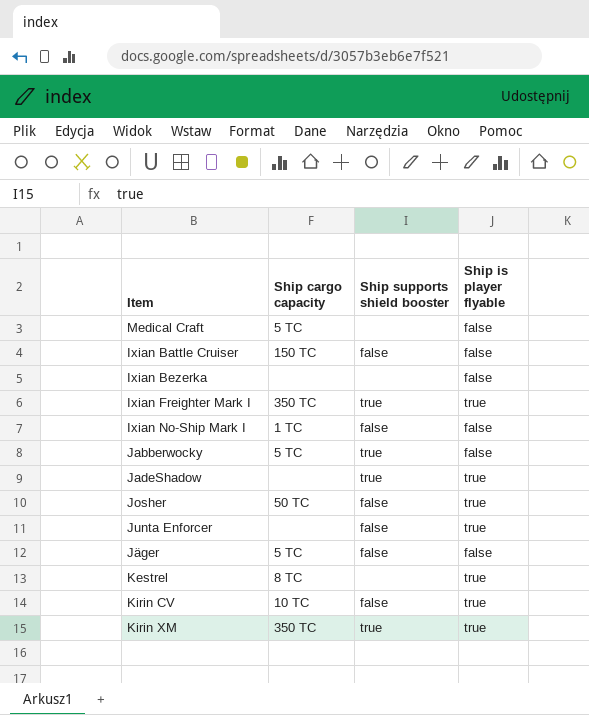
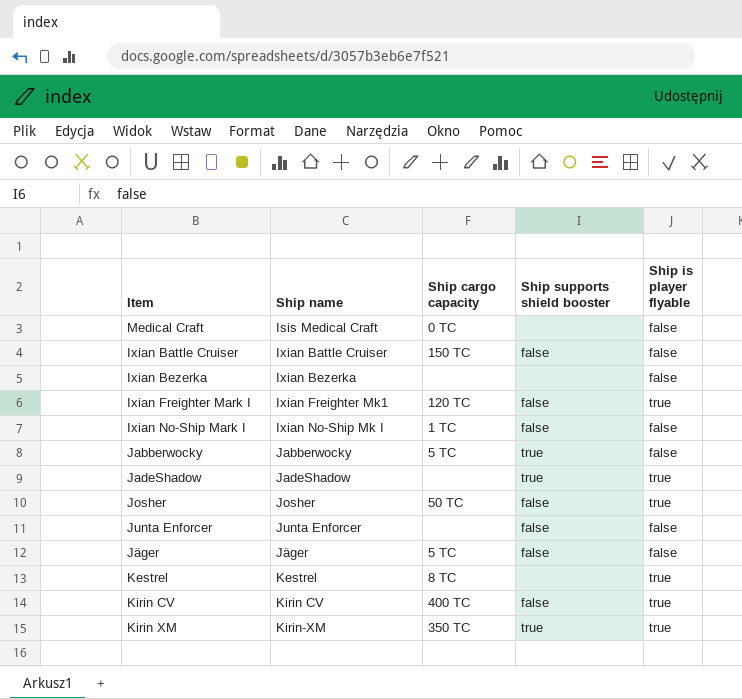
column Ship name | position: none -> 2
Medical Craft | Ship cargo capacity: 5 TC -> 0 TC
Ixian Freighter Mark I | Ship cargo capacity: 350 TC -> 120 TC
Ixian Freighter Mark I | Ship supports shield booster: true -> false
Junta Enforcer | Ship is player flyable: true -> false
Kirin CV | Ship cargo capacity: 10 TC -> 400 TC

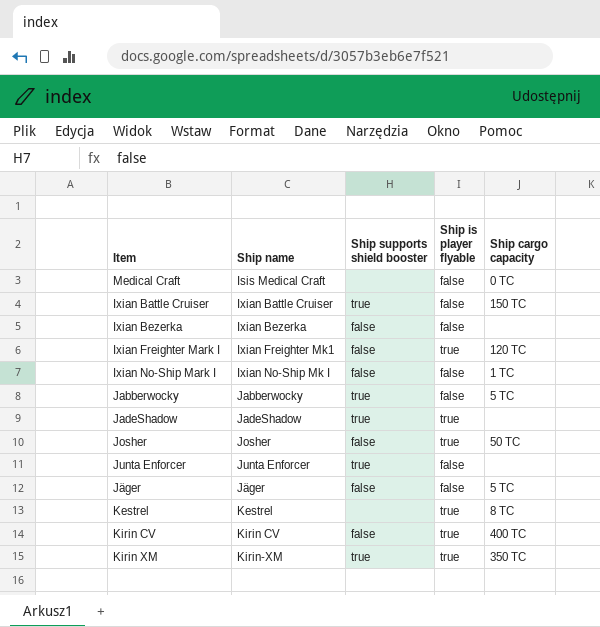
column Ship cargo capacity | position: 3 -> 5
Ixian Battle Cruiser | Ship supports shield booster: false -> true
Ixian Bezerka | Ship supports shield booster: none -> false
Junta Enforcer | Ship supports shield booster: false -> true

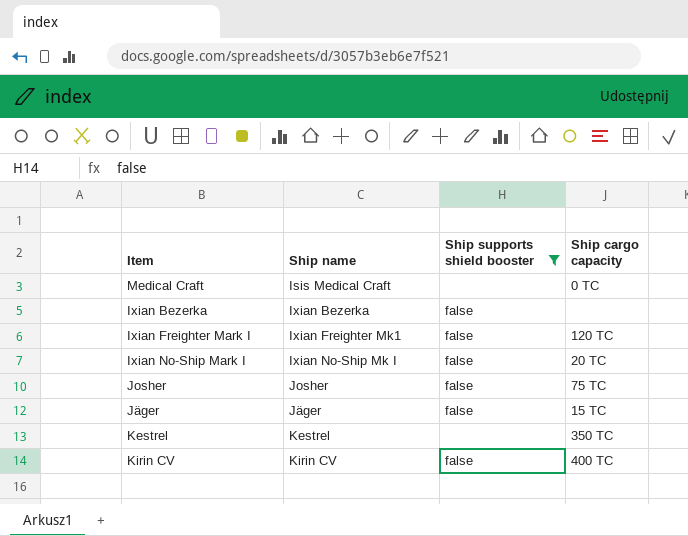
filter: none -> Ship supports shield booster != true
column Ship is player flyable | position: 4 -> none
Ixian No-Ship Mark I | Ship cargo capacity: 1 TC -> 20 TC
Josher | Ship cargo capacity: 50 TC -> 75 TC
Jäger | Ship cargo capacity: 5 TC -> 15 TC
Kestrel | Ship cargo capacity: 8 TC -> 350 TC

